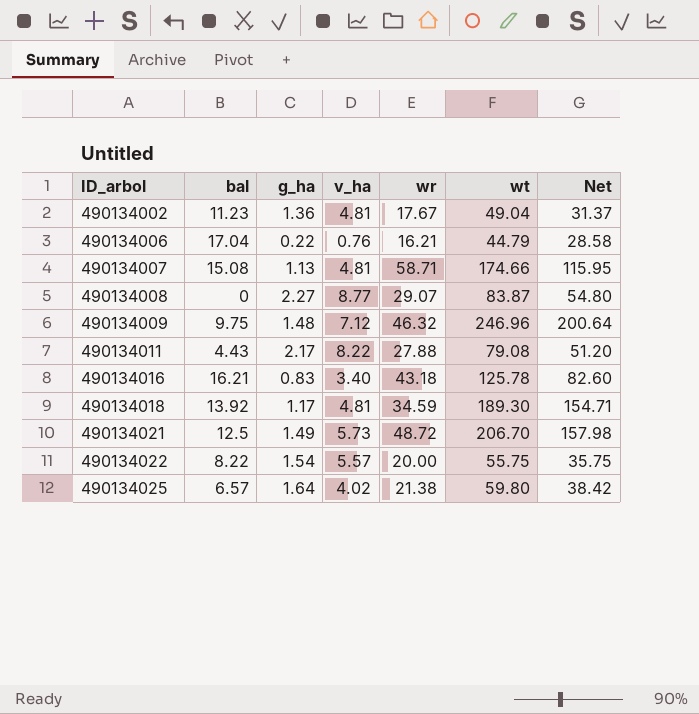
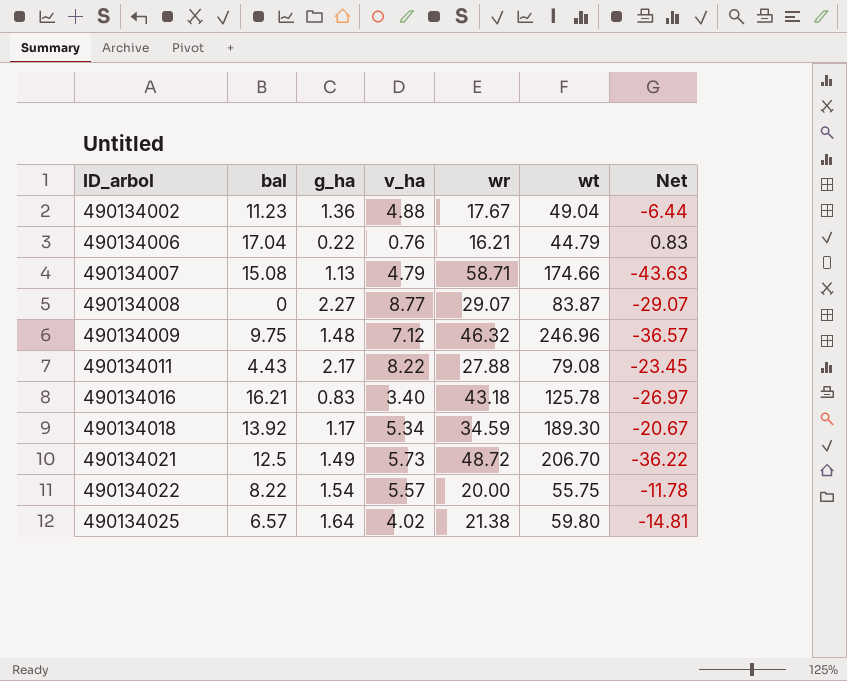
column Net | formula: [wt] - [wr] -> [bal] - [wr]
490134002 | v_ha: 4.81 -> 4.88
490134007 | v_ha: 4.81 -> 4.79
490134018 | v_ha: 4.81 -> 5.34

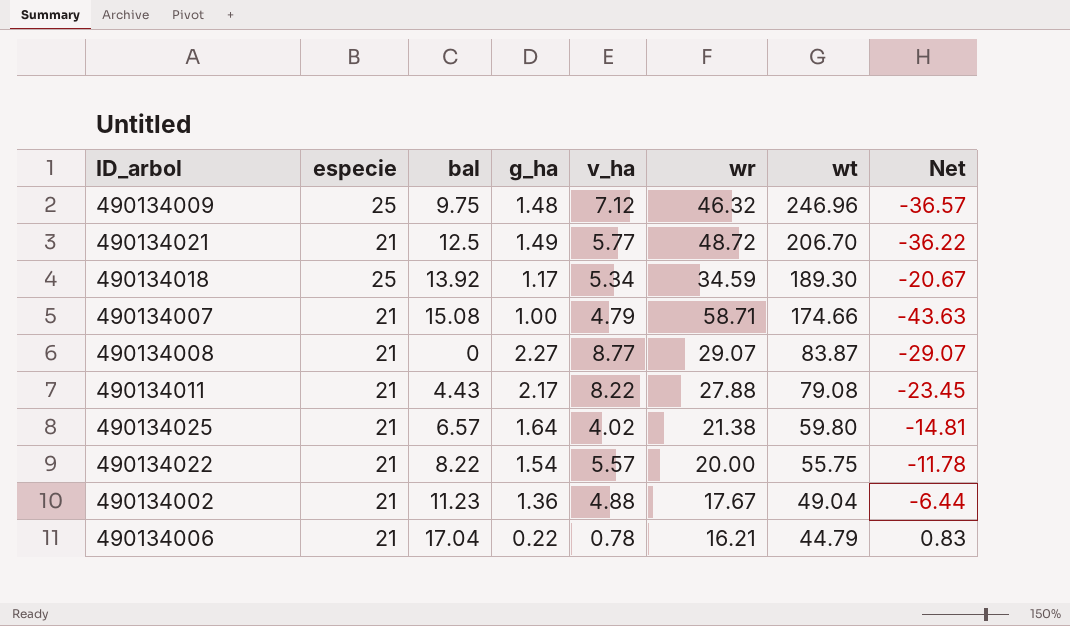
row order: ID_arbol ascending -> wt descending
column especie | position: none -> 2
row 490134016: 16.21 | 0.83 | 3.40 | 43.18 | 125.78 | -26.97 -> none
490134021 | v_ha: 5.73 -> 5.77
490134007 | g_ha: 1.13 -> 1.00
490134006 | v_ha: 0.76 -> 0.78

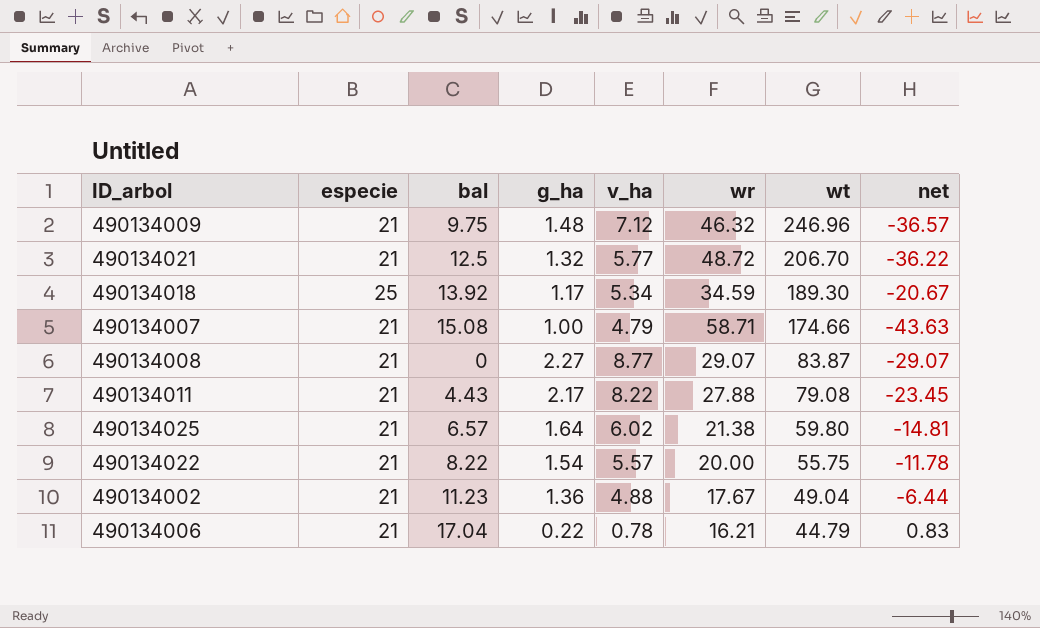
column name: Net -> net
490134009 | especie: 25 -> 21
490134021 | g_ha: 1.49 -> 1.32
490134025 | v_ha: 4.02 -> 6.02

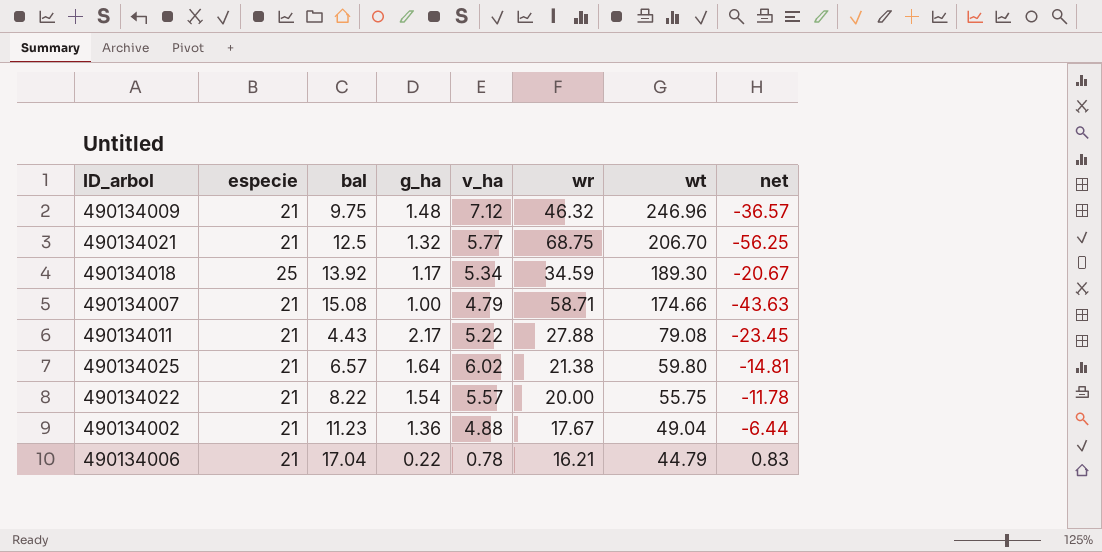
row 490134008: 21 | 0 | 2.27 | 8.77 | 29.07 | 83.87 | -29.07 -> none
490134021 | wr: 48.72 -> 68.75
490134021 | net: -36.22 -> -56.25
490134011 | v_ha: 8.22 -> 5.22

